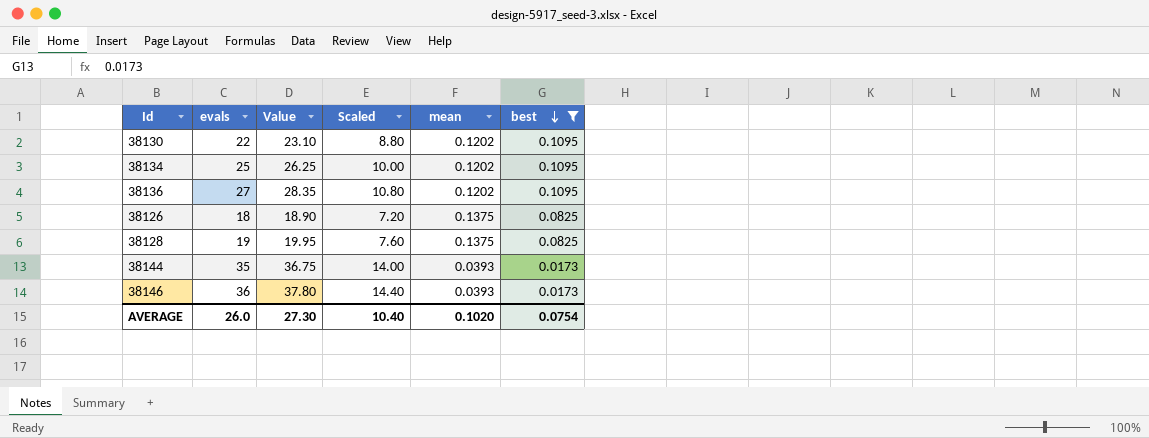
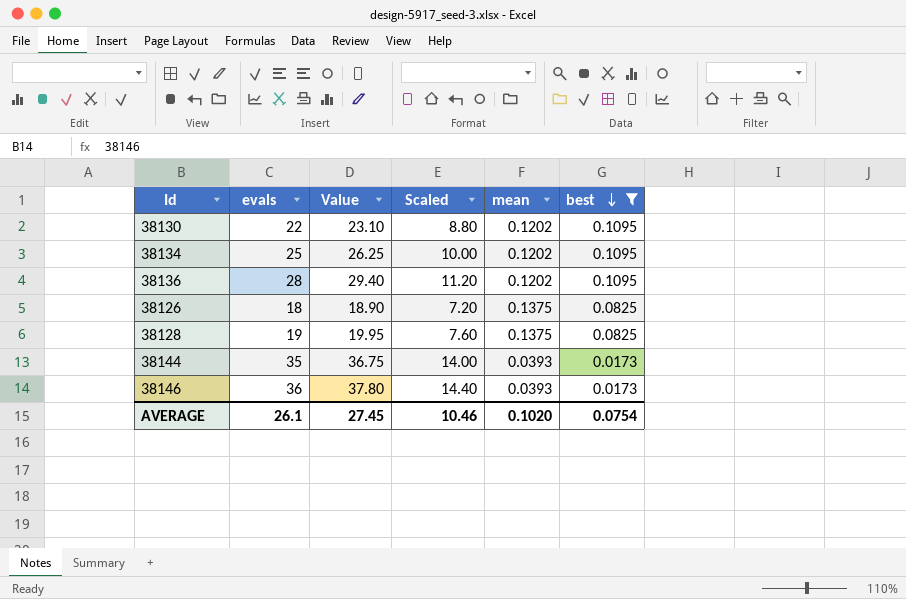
38136 | evals: 27 -> 28
38136 | Value: 28.35 -> 29.40
38136 | Scaled: 10.80 -> 11.20
AVERAGE | evals: 26.0 -> 26.1
AVERAGE | Value: 27.30 -> 27.45
AVERAGE | Scaled: 10.40 -> 10.46

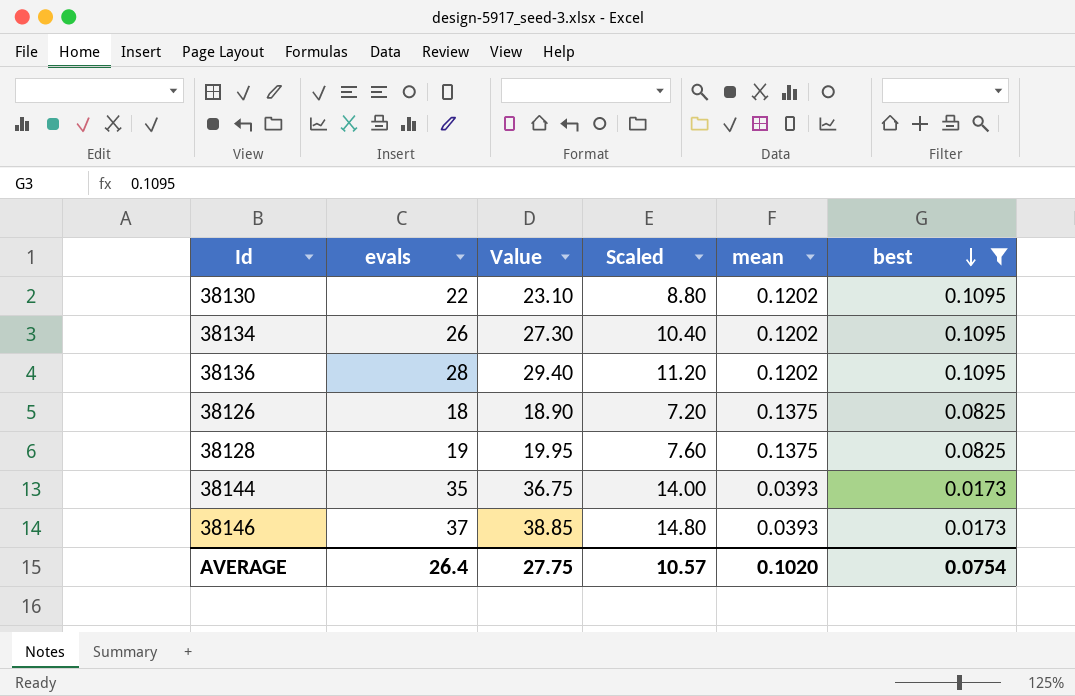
38134 | evals: 25 -> 26
38134 | Value: 26.25 -> 27.30
38134 | Scaled: 10.00 -> 10.40
38146 | evals: 36 -> 37
38146 | Value: 37.80 -> 38.85
38146 | Scaled: 14.40 -> 14.80
AVERAGE | evals: 26.1 -> 26.4
AVERAGE | Value: 27.45 -> 27.75
AVERAGE | Scaled: 10.46 -> 10.57

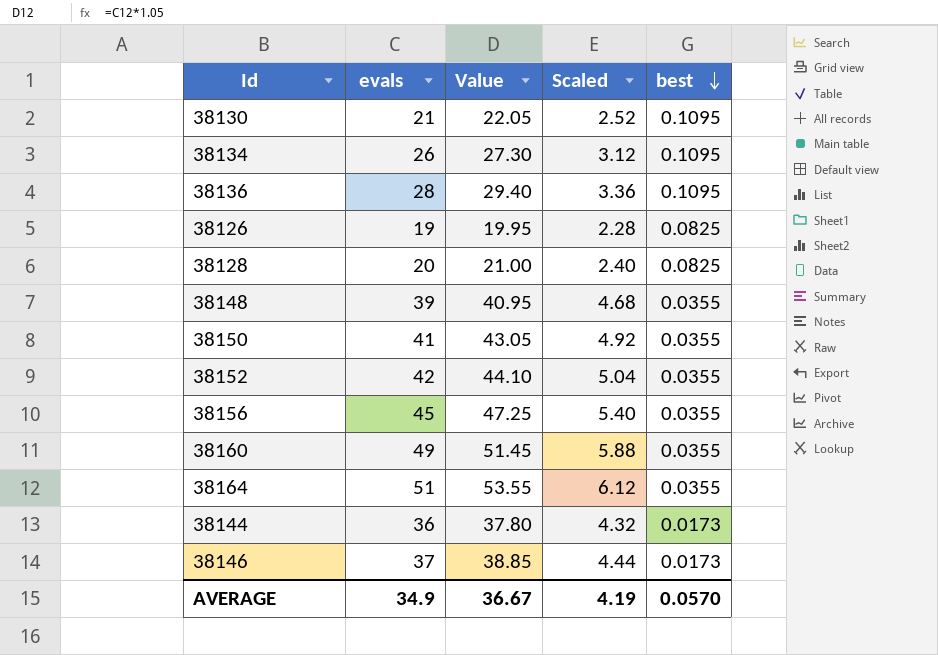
filter: best != 0.0355 -> none
column mean | position: 5 -> none
column Scaled | formula: [evals] * 0.4 -> [evals] * 0.12
38130 | evals: 22 -> 21
38130 | Value: 23.10 -> 22.05
38126 | evals: 18 -> 19
38126 | Value: 18.90 -> 19.95
38128 | evals: 19 -> 20
38128 | Value: 19.95 -> 21.00
38144 | evals: 35 -> 36
38144 | Value: 36.75 -> 37.80
AVERAGE | evals: 26.4 -> 34.9
AVERAGE | Value: 27.75 -> 36.67
AVERAGE | Scaled: 10.57 -> 4.19
AVERAGE | best: 0.0754 -> 0.0570

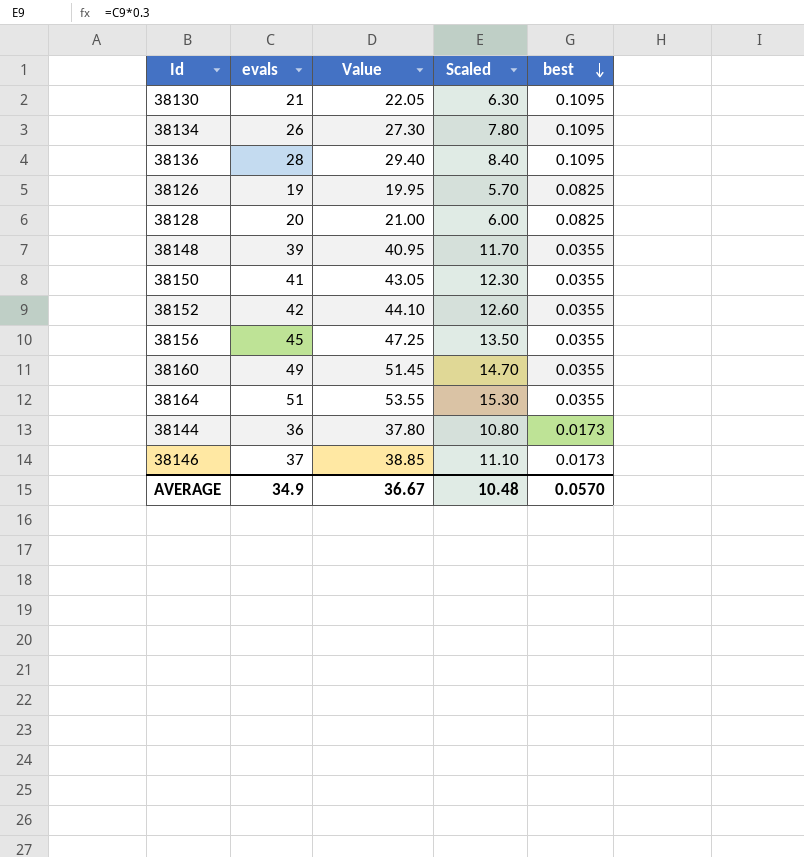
column Scaled | formula: [evals] * 0.12 -> [evals] * 0.3
AVERAGE | Scaled: 4.19 -> 10.48

